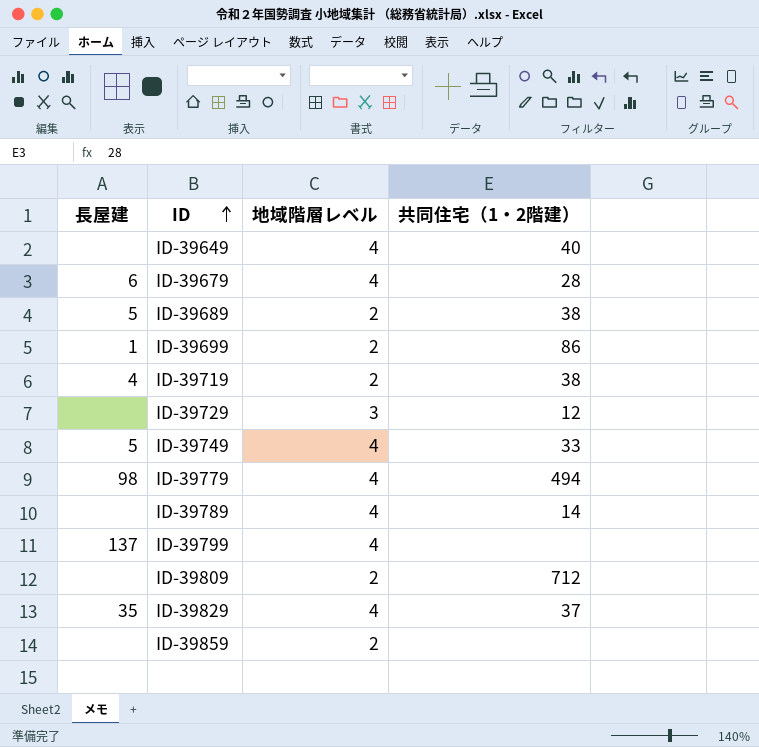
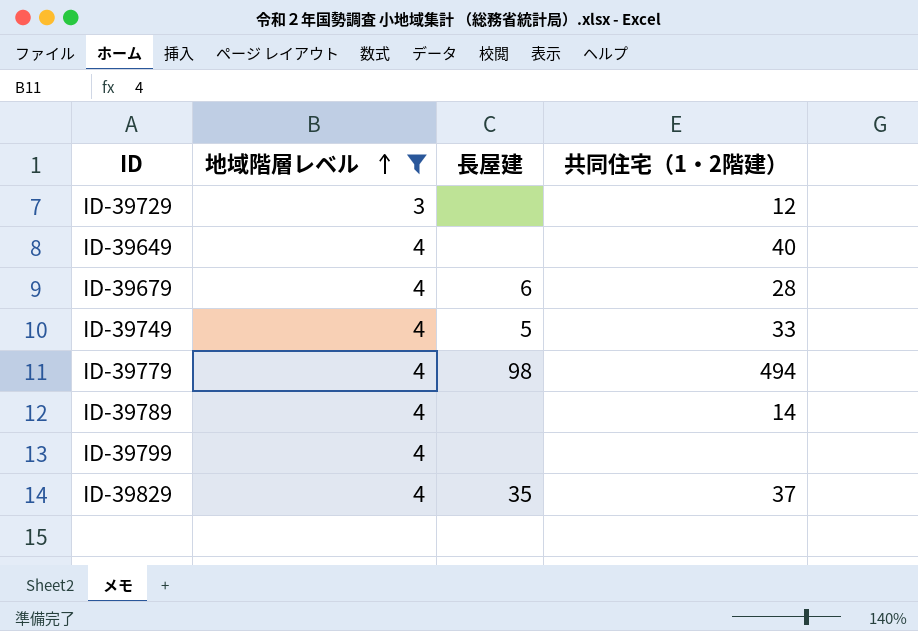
filter: none -> 地域階層レベル != 2
row order: ID ascending -> 地域階層レベル ascending
column 長屋建 | position: 1 -> 3
ID-39799 | 長屋建: 137 -> none

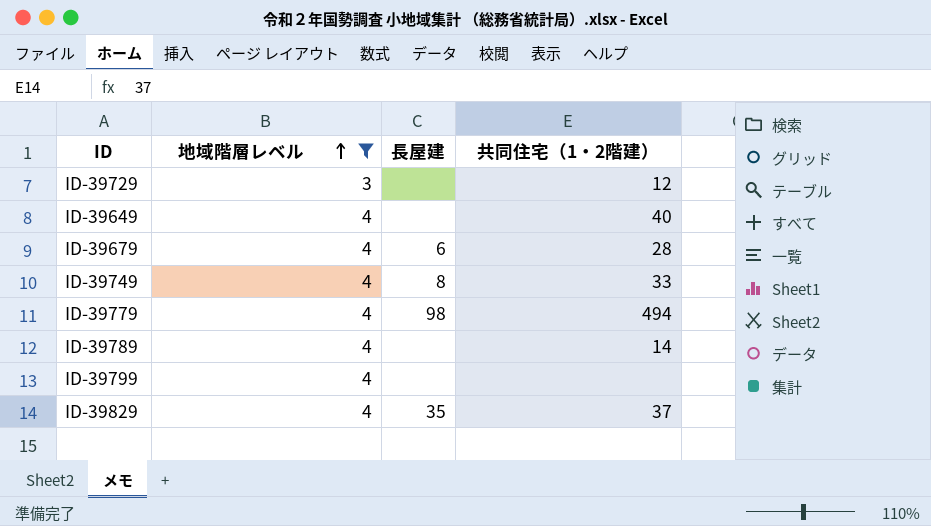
ID-39749 | 長屋建: 5 -> 8

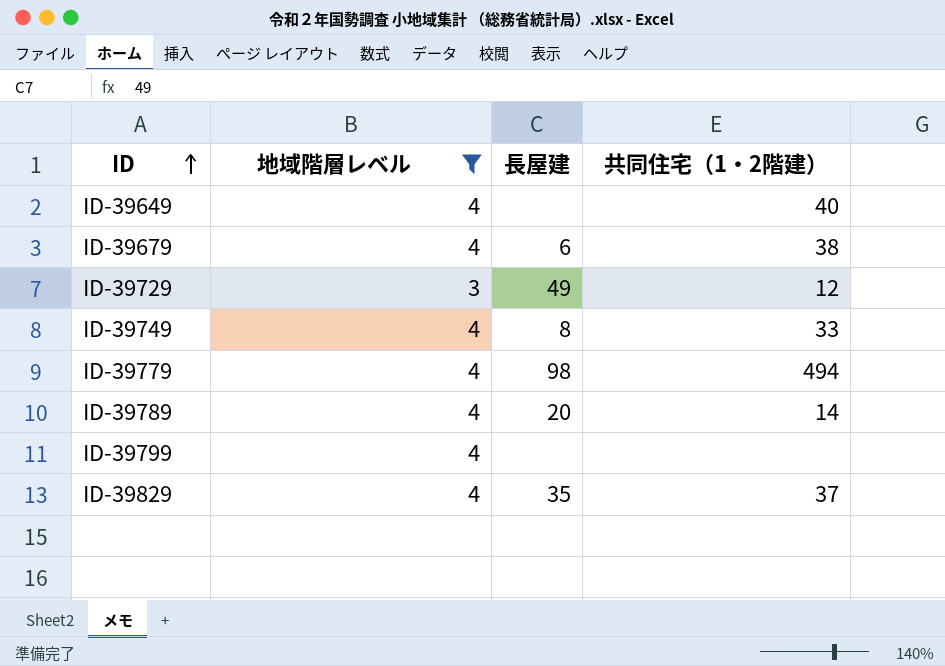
row order: 地域階層レベル ascending -> ID ascending
ID-39679 | 共同住宅（1・2階建）: 28 -> 38
ID-39729 | 長屋建: none -> 49
ID-39789 | 長屋建: none -> 20

